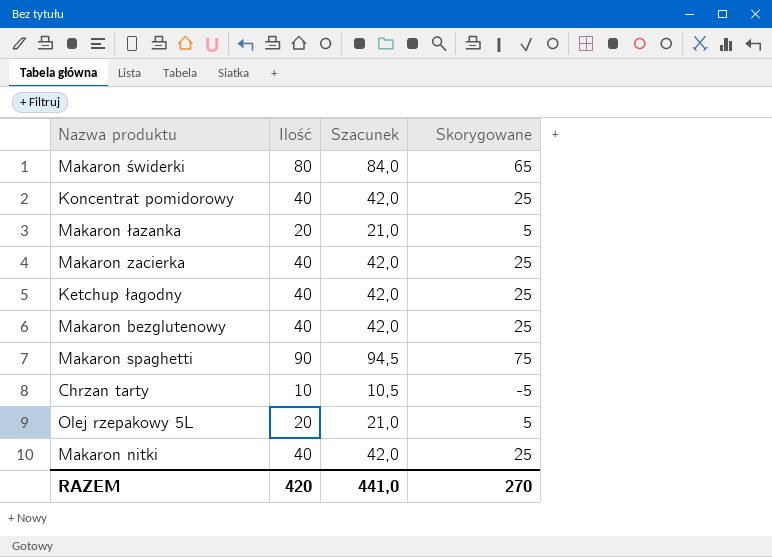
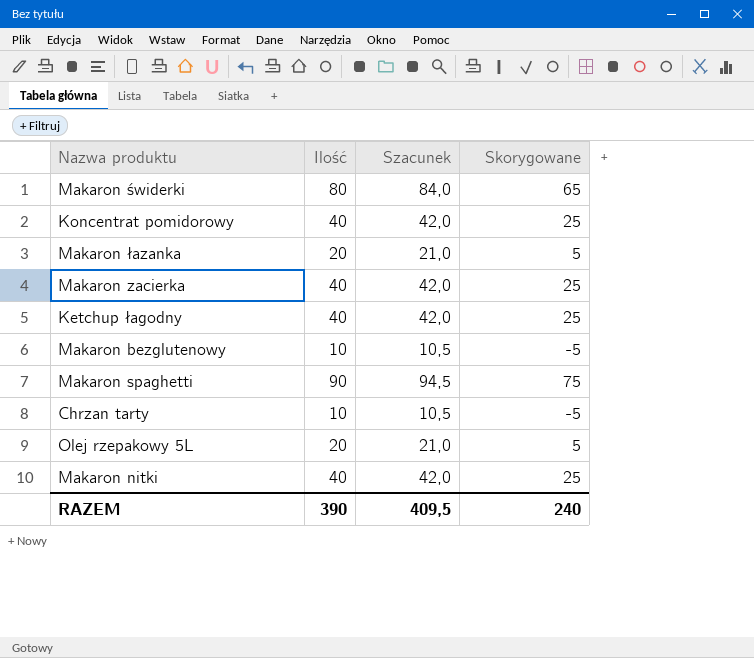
Makaron bezglutenowy | Ilość: 40 -> 10
Makaron bezglutenowy | Szacunek: 42,0 -> 10,5
Makaron bezglutenowy | Skorygowane: 25 -> -5
RAZEM | Ilość: 420 -> 390
RAZEM | Szacunek: 441,0 -> 409,5
RAZEM | Skorygowane: 270 -> 240

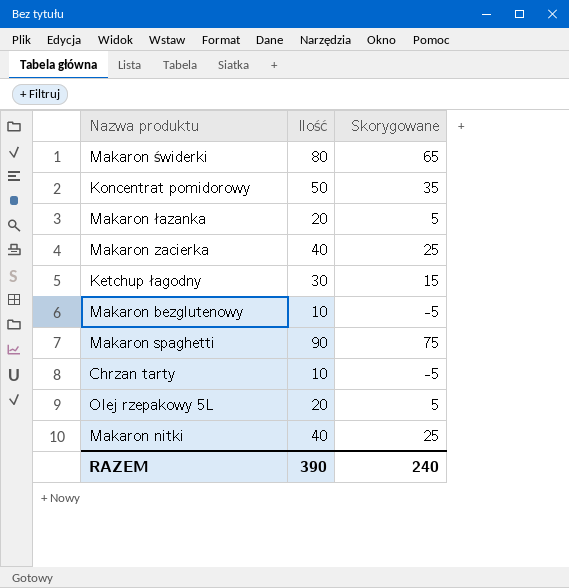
column Szacunek | formula: [Ilość] * 1,05 -> none
Koncentrat pomidorowy | Ilość: 40 -> 50
Koncentrat pomidorowy | Skorygowane: 25 -> 35
Ketchup łagodny | Ilość: 40 -> 30
Ketchup łagodny | Skorygowane: 25 -> 15

